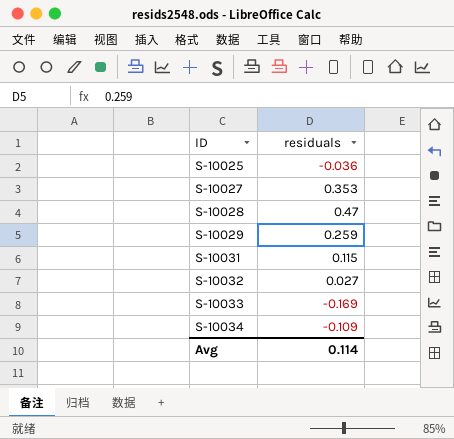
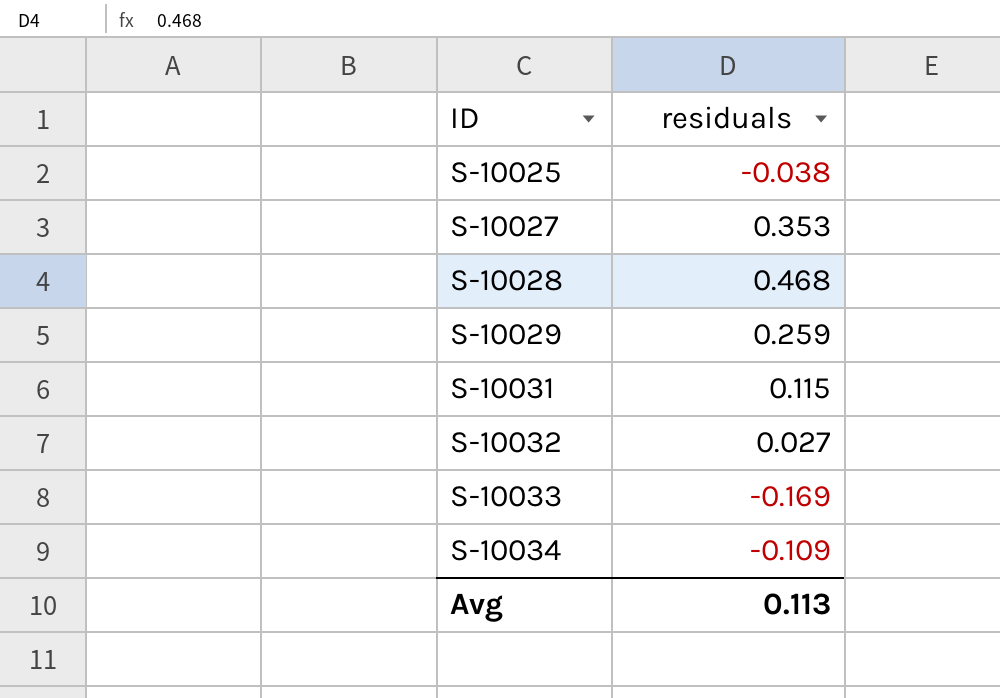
S-10025 | residuals: -0.036 -> -0.038
S-10028 | residuals: 0.47 -> 0.468
Avg | residuals: 0.114 -> 0.113

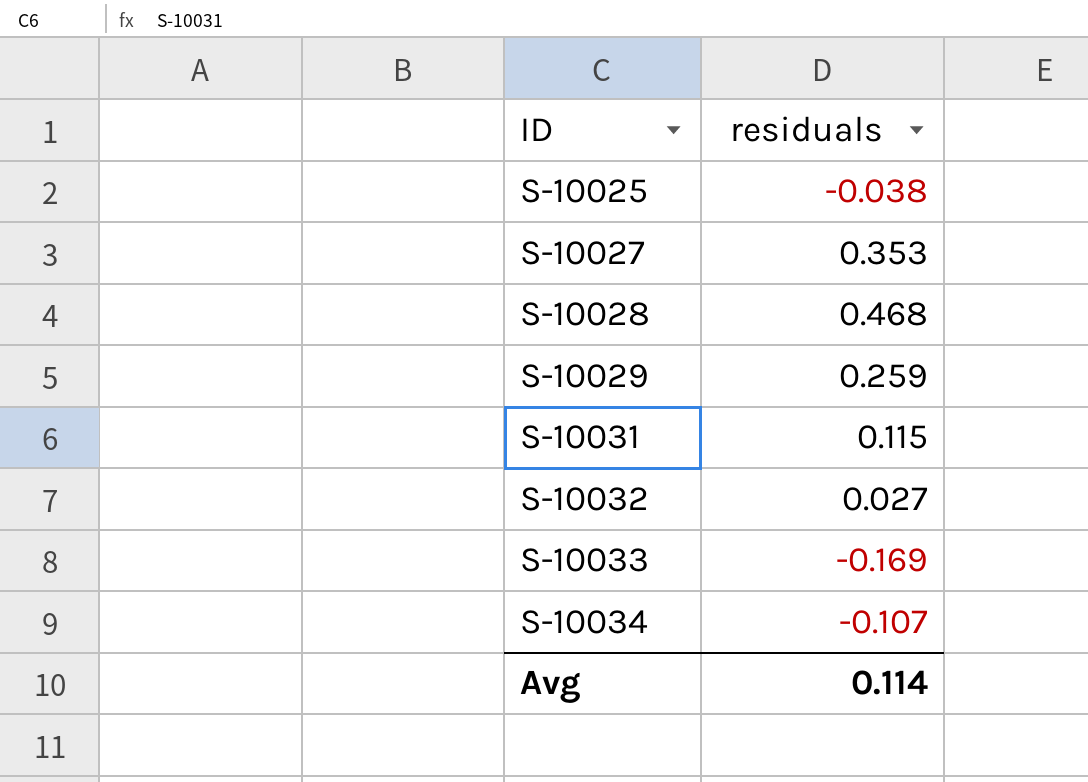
S-10034 | residuals: -0.109 -> -0.107
Avg | residuals: 0.113 -> 0.114

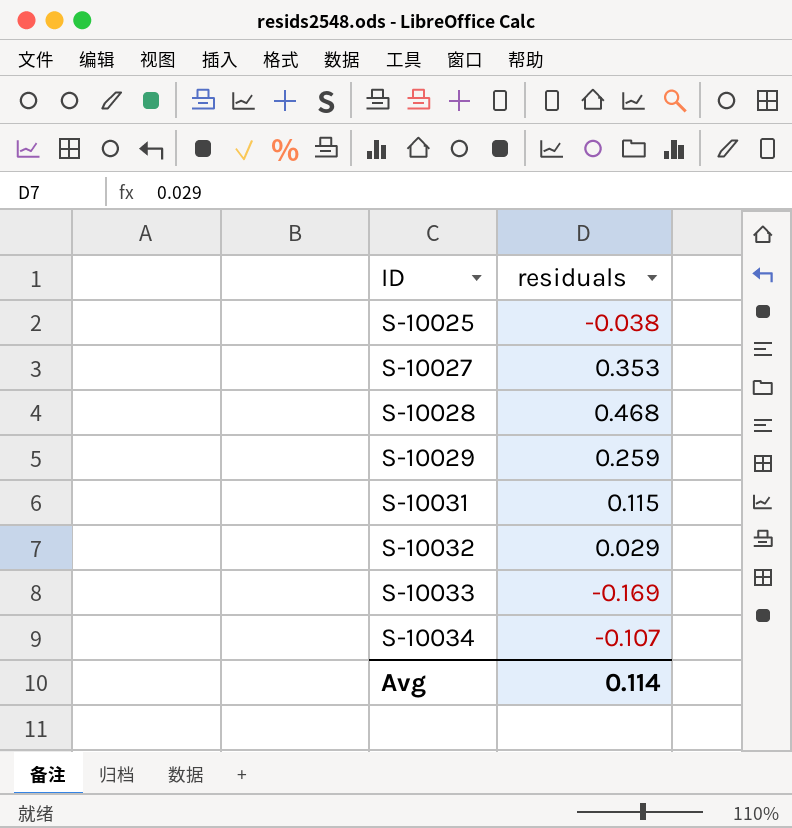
S-10032 | residuals: 0.027 -> 0.029

